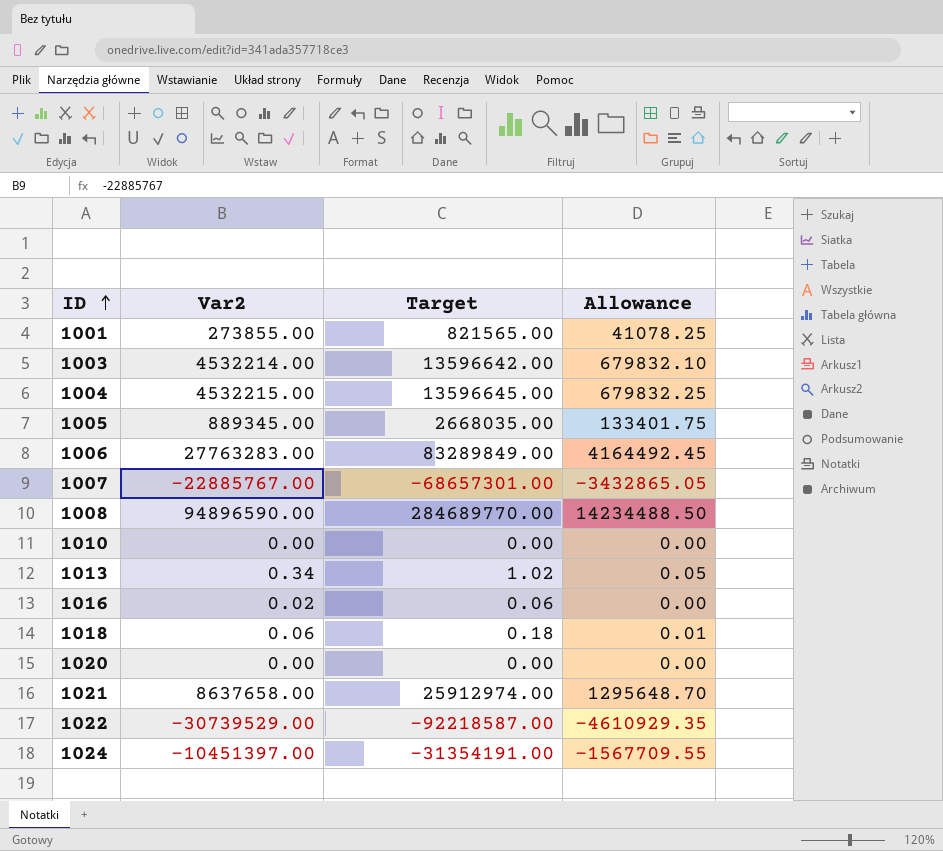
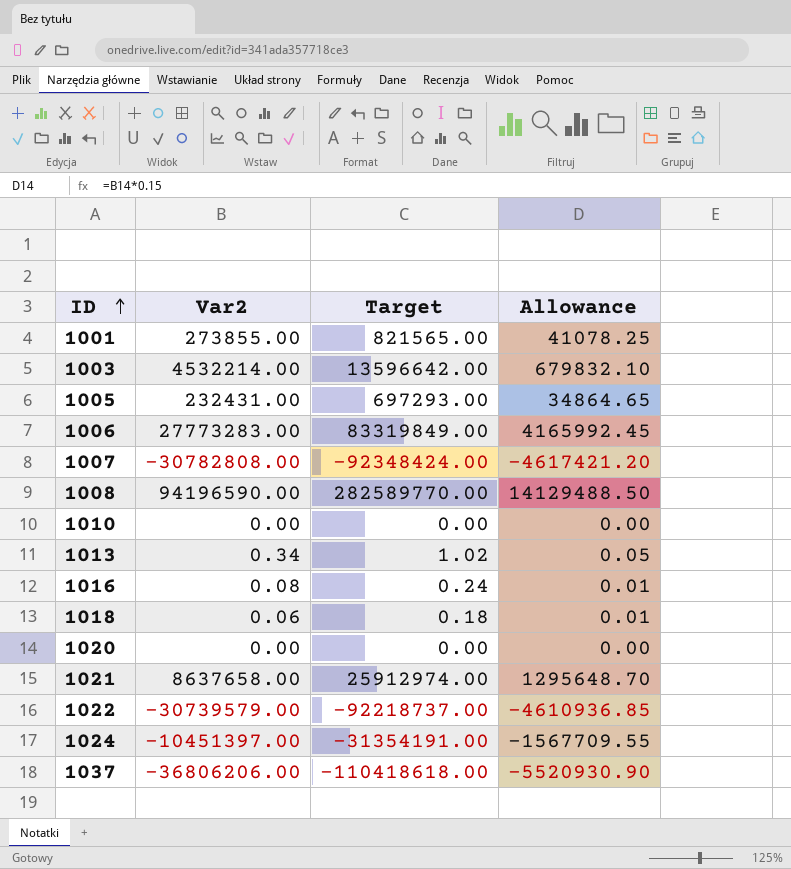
row 1004: 4532215.00 | 13596645.00 | 679832.25 -> none
1005 | Var2: 889345.00 -> 232431.00
1005 | Target: 2668035.00 -> 697293.00
1005 | Allowance: 133401.75 -> 34864.65
1006 | Var2: 27763283.00 -> 27773283.00
1006 | Target: 83289849.00 -> 83319849.00
1006 | Allowance: 4164492.45 -> 4165992.45
1007 | Var2: -22885767.00 -> -30782808.00
1007 | Target: -68657301.00 -> -92348424.00
1007 | Allowance: -3432865.05 -> -4617421.20
1008 | Var2: 94896590.00 -> 94196590.00
1008 | Target: 284689770.00 -> 282589770.00
1008 | Allowance: 14234488.50 -> 14129488.50
1016 | Var2: 0.02 -> 0.08
1016 | Target: 0.06 -> 0.24
1016 | Allowance: 0.00 -> 0.01
1022 | Var2: -30739529.00 -> -30739579.00
1022 | Target: -92218587.00 -> -92218737.00
1022 | Allowance: -4610929.35 -> -4610936.85
row 1037: none -> -36806206.00 | -110418618.00 | -5520930.90

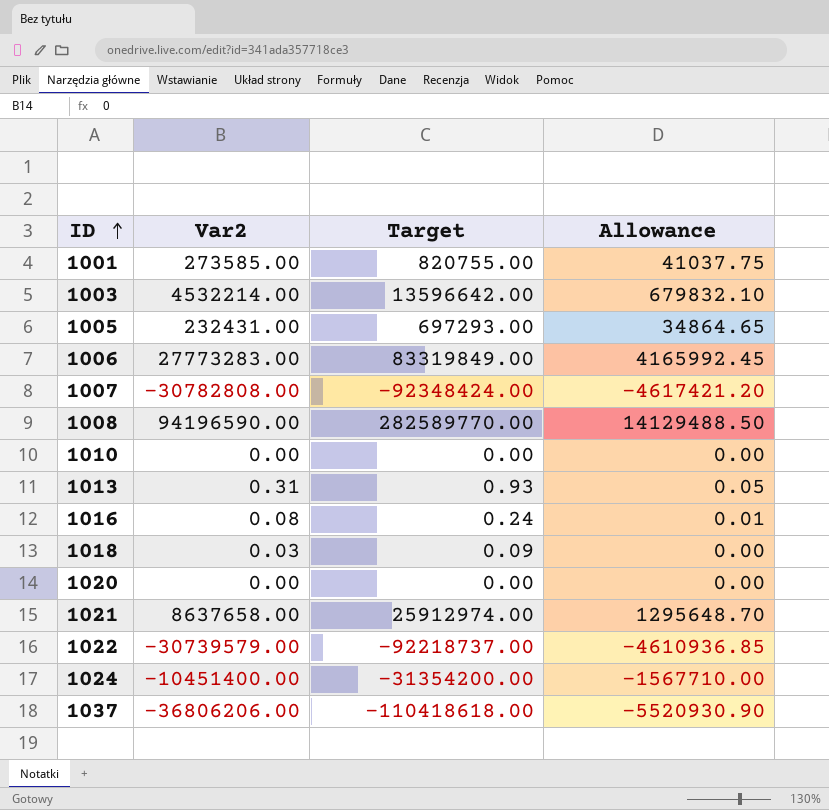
1001 | Var2: 273855.00 -> 273585.00
1001 | Target: 821565.00 -> 820755.00
1001 | Allowance: 41078.25 -> 41037.75
1013 | Var2: 0.34 -> 0.31
1013 | Target: 1.02 -> 0.93
1018 | Var2: 0.06 -> 0.03
1018 | Target: 0.18 -> 0.09
1018 | Allowance: 0.01 -> 0.00
1024 | Var2: -10451397.00 -> -10451400.00
1024 | Target: -31354191.00 -> -31354200.00
1024 | Allowance: -1567709.55 -> -1567710.00

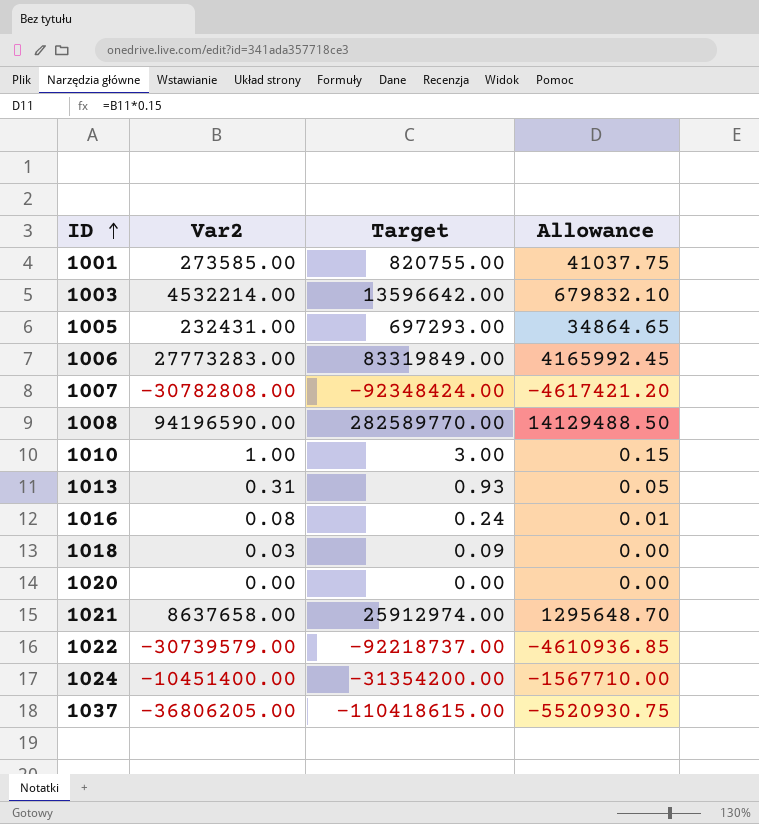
1010 | Var2: 0.00 -> 1.00
1010 | Target: 0.00 -> 3.00
1010 | Allowance: 0.00 -> 0.15
1037 | Var2: -36806206.00 -> -36806205.00
1037 | Target: -110418618.00 -> -110418615.00
1037 | Allowance: -5520930.90 -> -5520930.75

